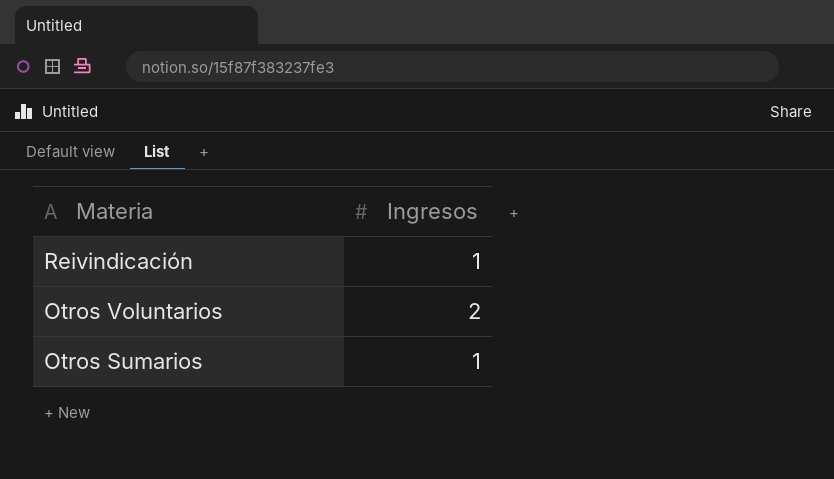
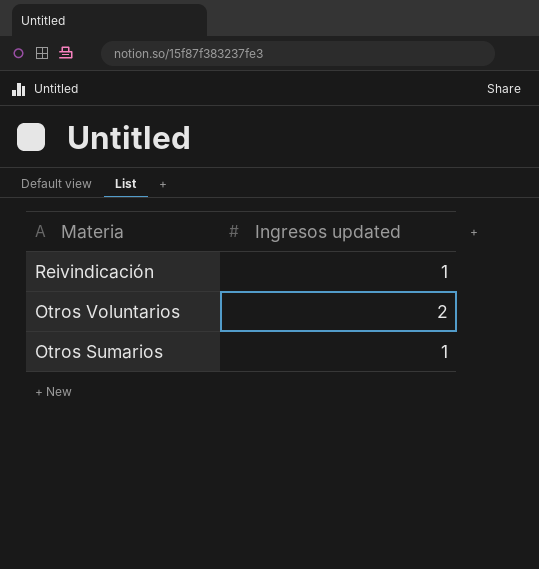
column name: Ingresos -> Ingresos updated

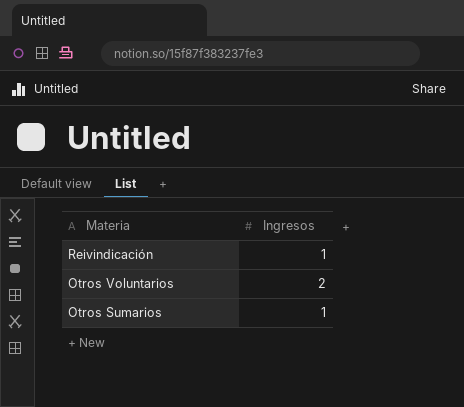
column name: Ingresos updated -> Ingresos

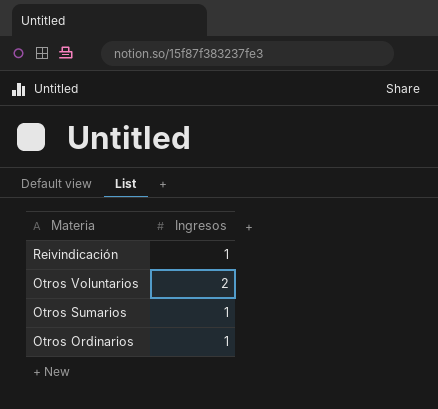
row Otros Ordinarios: none -> 1

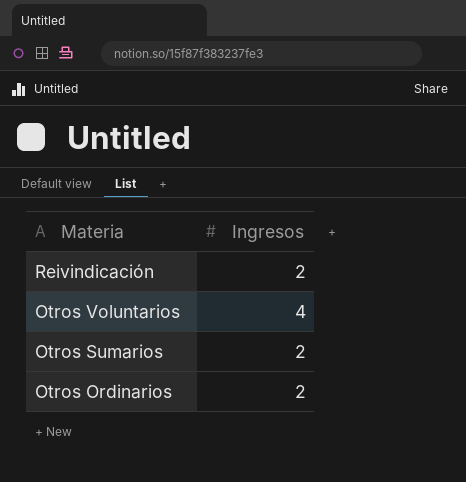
Reivindicación | Ingresos: 1 -> 2
Otros Voluntarios | Ingresos: 2 -> 4
Otros Sumarios | Ingresos: 1 -> 2
Otros Ordinarios | Ingresos: 1 -> 2

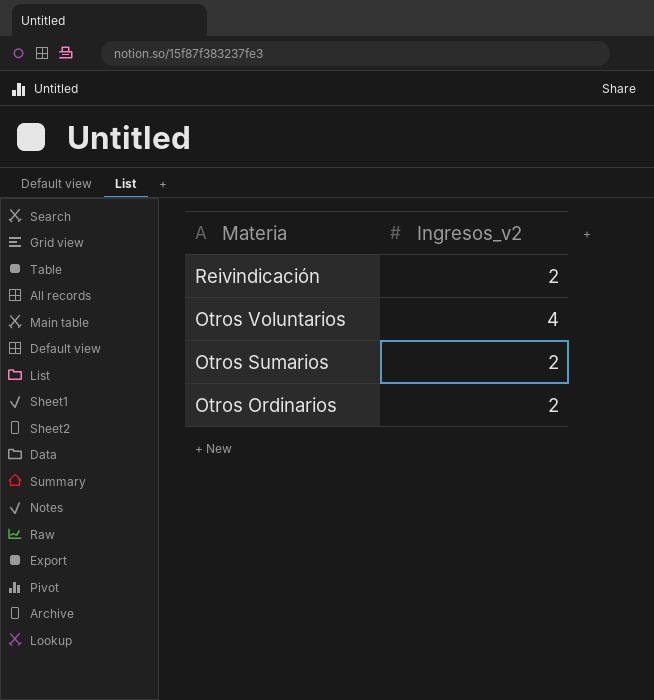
column name: Ingresos -> Ingresos_v2

